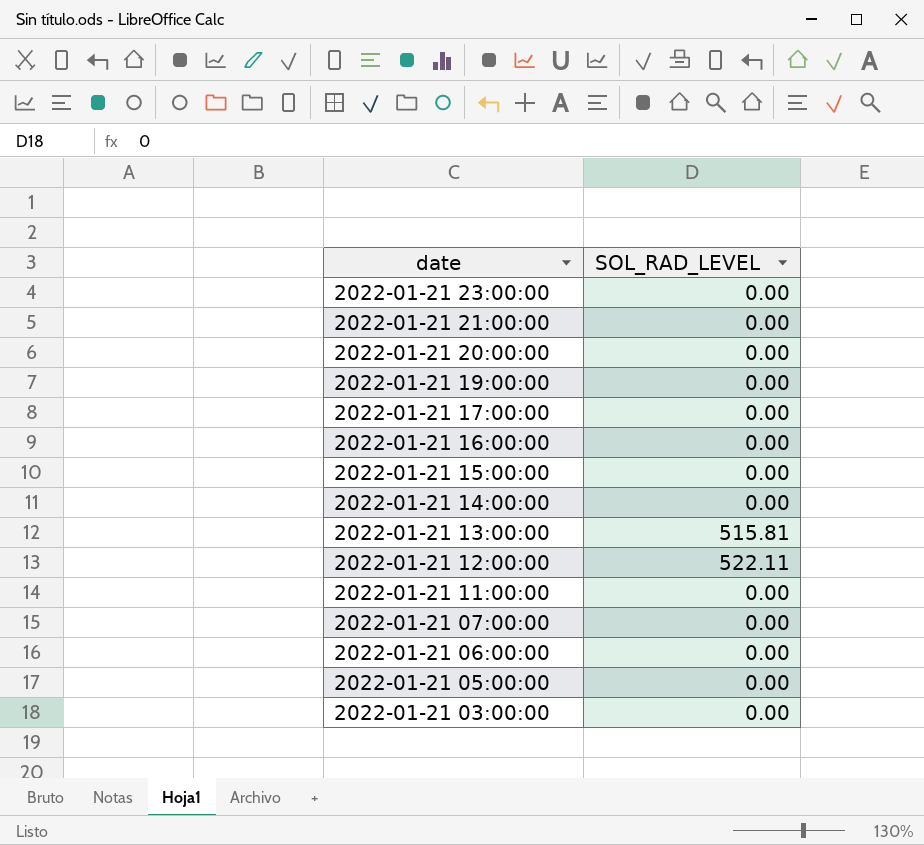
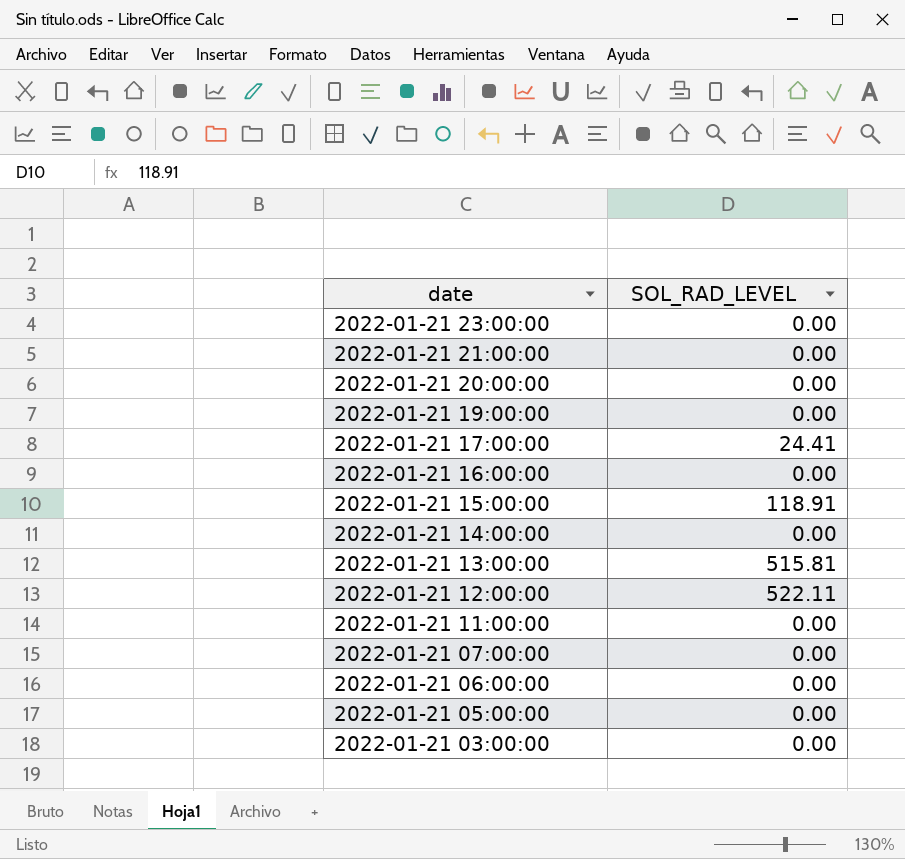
2022-01-21 17:00:00 | SOL_RAD_LEVEL: 0.00 -> 24.41
2022-01-21 15:00:00 | SOL_RAD_LEVEL: 0.00 -> 118.91

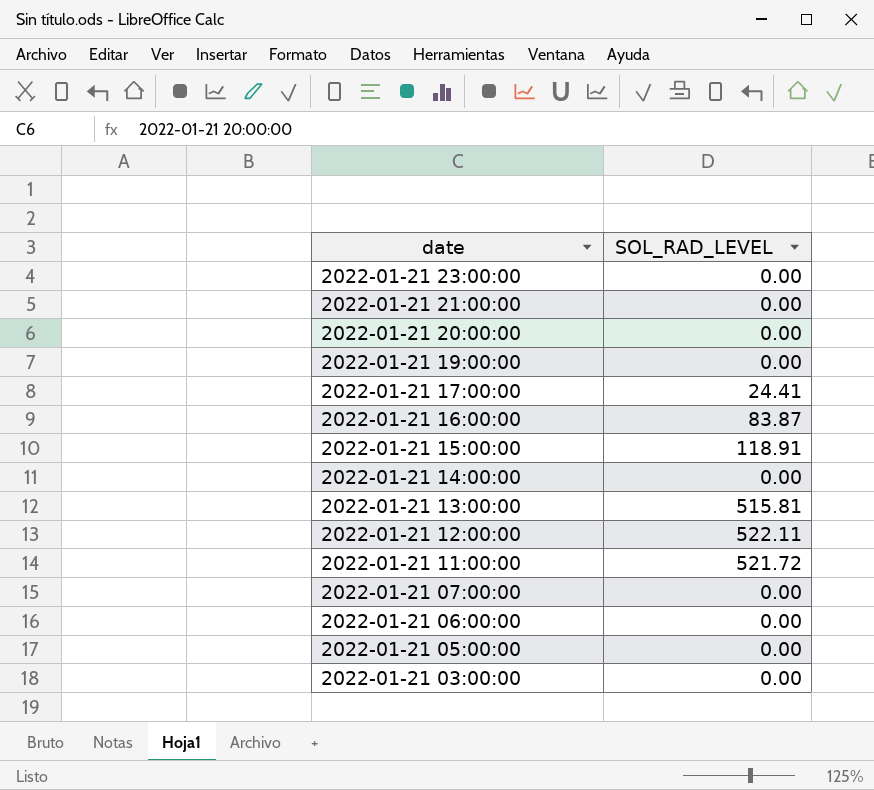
2022-01-21 16:00:00 | SOL_RAD_LEVEL: 0.00 -> 83.87
2022-01-21 11:00:00 | SOL_RAD_LEVEL: 0.00 -> 521.72

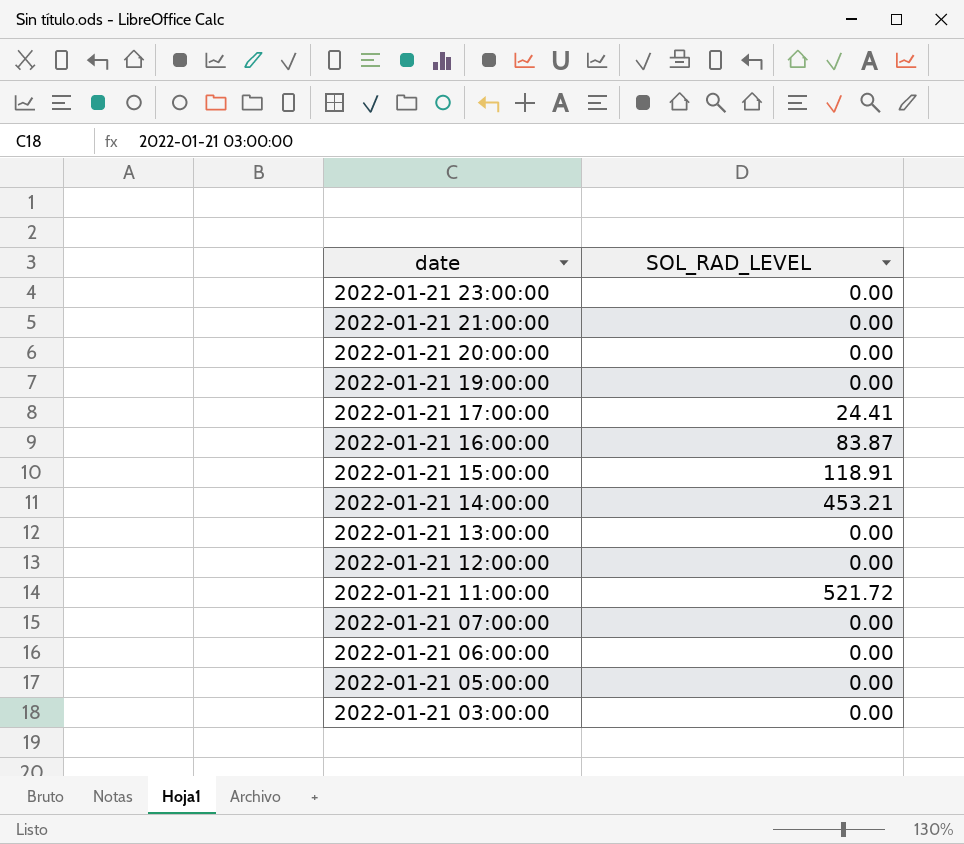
2022-01-21 14:00:00 | SOL_RAD_LEVEL: 0.00 -> 453.21
2022-01-21 13:00:00 | SOL_RAD_LEVEL: 515.81 -> 0.00
2022-01-21 12:00:00 | SOL_RAD_LEVEL: 522.11 -> 0.00

